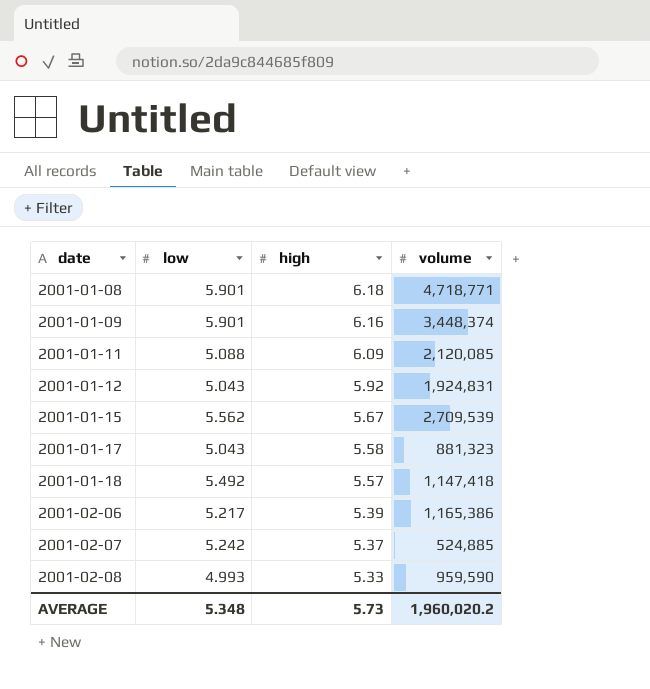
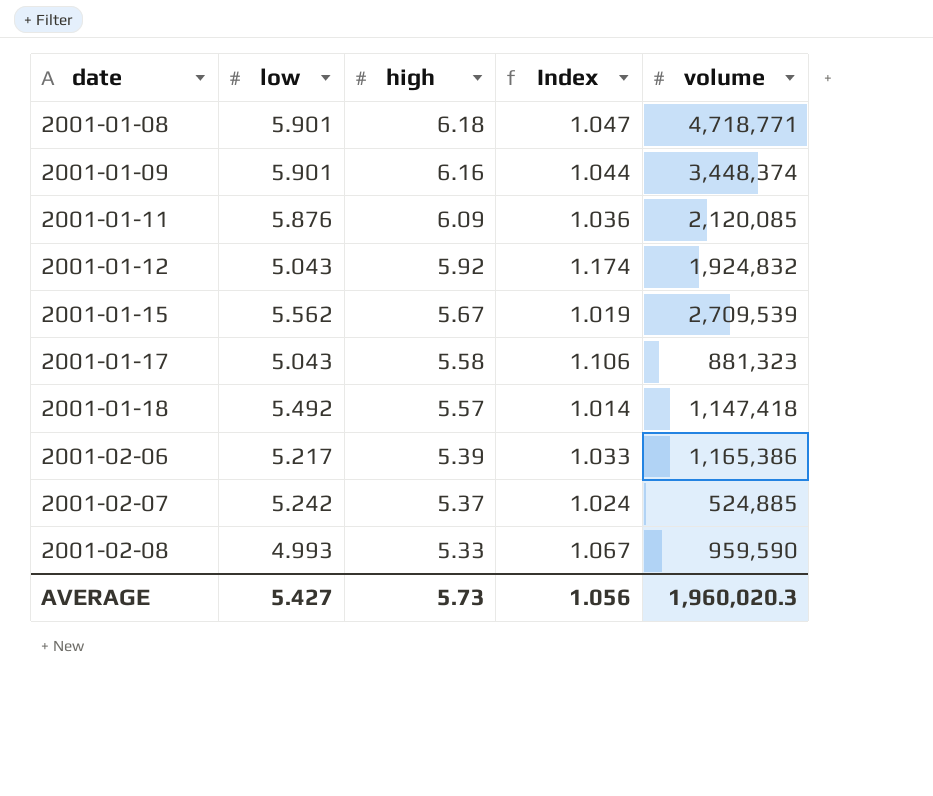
column Index | formula: none -> [high] / [low]
2001-01-11 | low: 5.088 -> 5.876
2001-01-12 | volume: 1,924,831 -> 1,924,832
AVERAGE | low: 5.348 -> 5.427
AVERAGE | volume: 1,960,020.2 -> 1,960,020.3

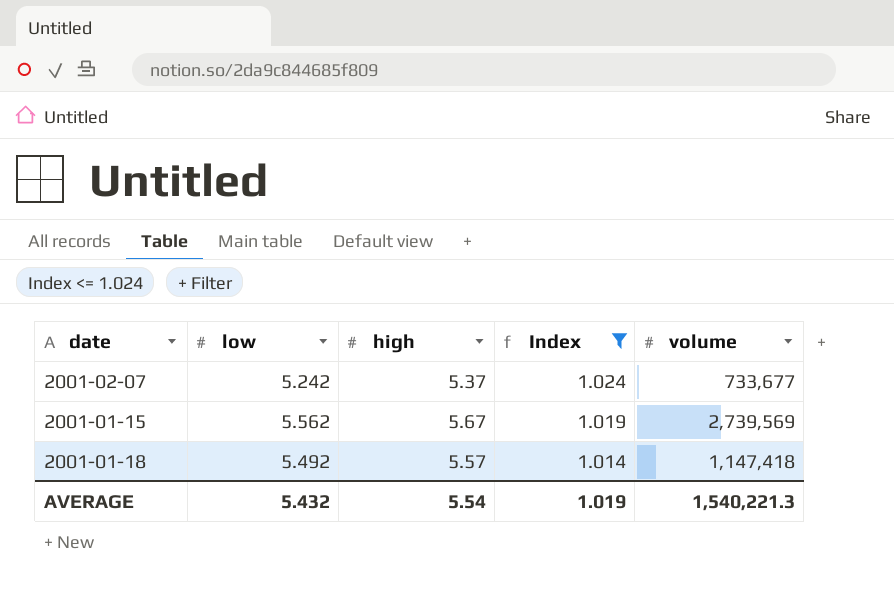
filter: none -> Index <= 1.024
row order: date ascending -> Index descending
2001-02-07 | volume: 524,885 -> 733,677
2001-01-15 | volume: 2,709,539 -> 2,739,569
AVERAGE | low: 5.427 -> 5.432
AVERAGE | high: 5.73 -> 5.54
AVERAGE | Index: 1.056 -> 1.019
AVERAGE | volume: 1,960,020.3 -> 1,540,221.3

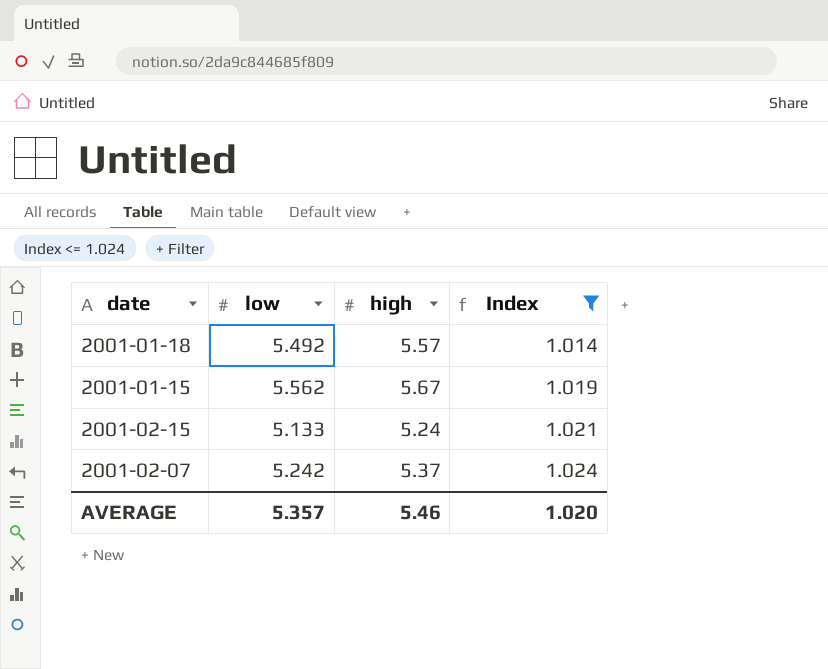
row order: Index descending -> Index ascending
column volume | position: 5 -> none
row 2001-02-15: none -> 5.133 | 5.24 | 1.021
AVERAGE | low: 5.432 -> 5.357
AVERAGE | high: 5.54 -> 5.46
AVERAGE | Index: 1.019 -> 1.020

